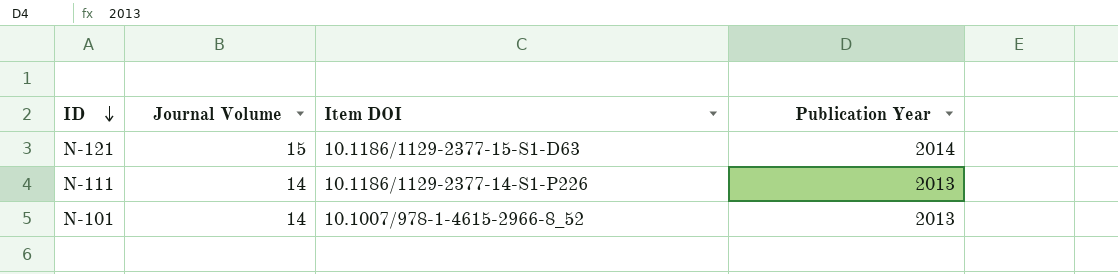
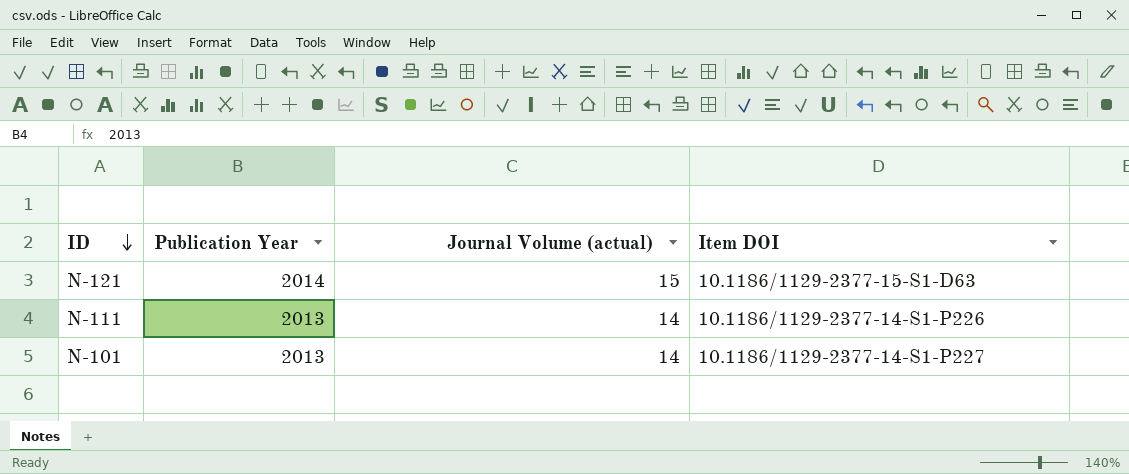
column Publication Year | position: 4 -> 2
column name: Journal Volume -> Journal Volume (actual)
N-101 | Item DOI: 10.1007/978-1-4615-2966-8_52 -> 10.1186/1129-2377-14-S1-P227

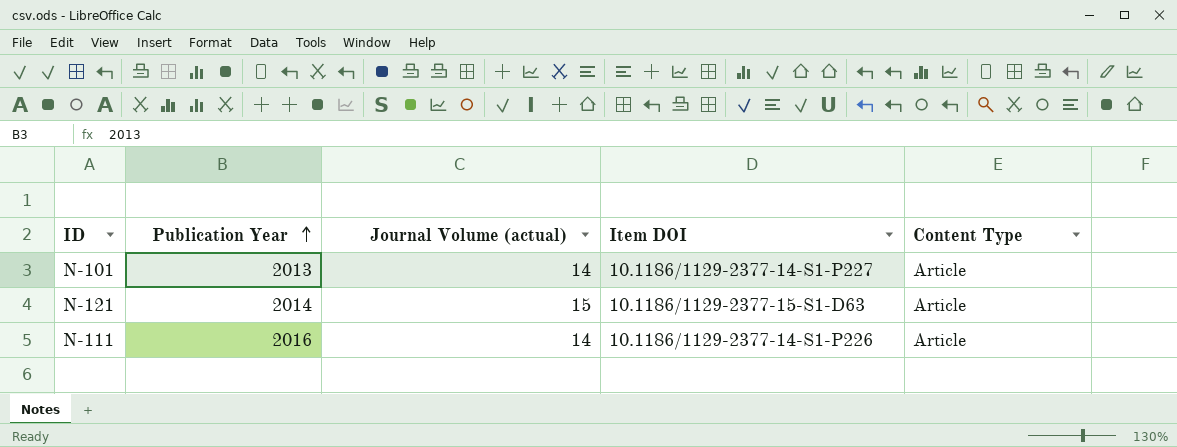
row order: ID descending -> Publication Year ascending
column Content Type | position: none -> 5
N-111 | Publication Year: 2013 -> 2016

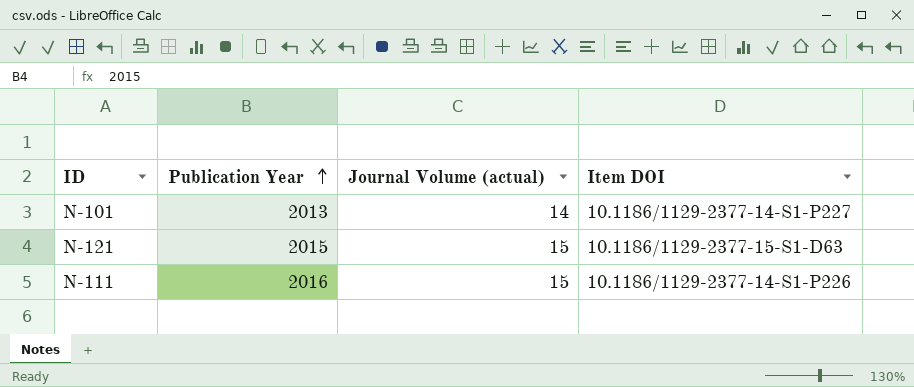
column Content Type | position: 5 -> none
N-121 | Publication Year: 2014 -> 2015
N-111 | Journal Volume (actual): 14 -> 15

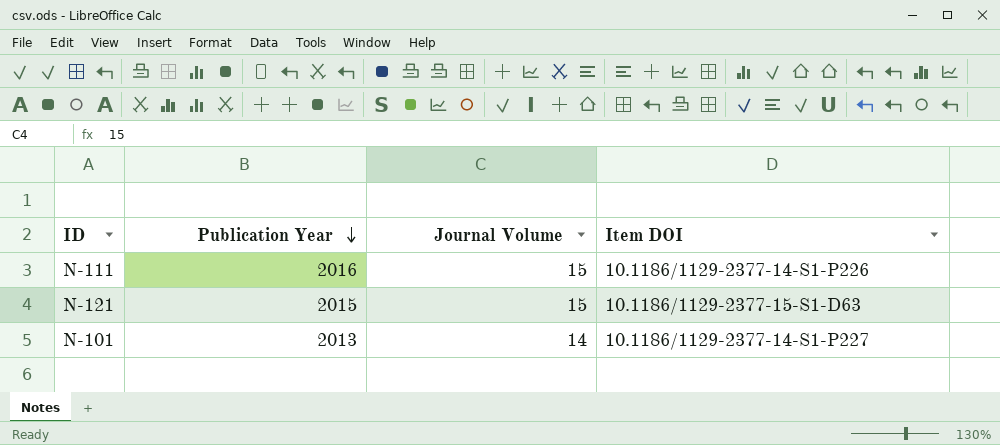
row order: Publication Year ascending -> Publication Year descending
column name: Journal Volume (actual) -> Journal Volume

